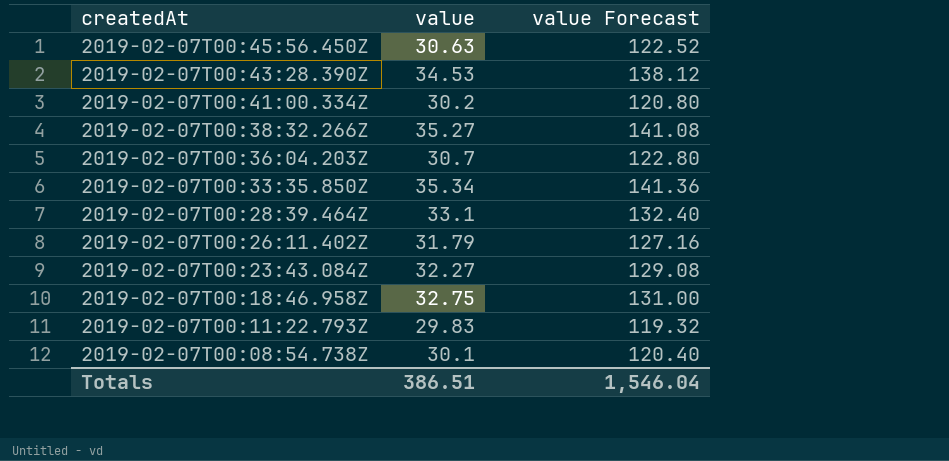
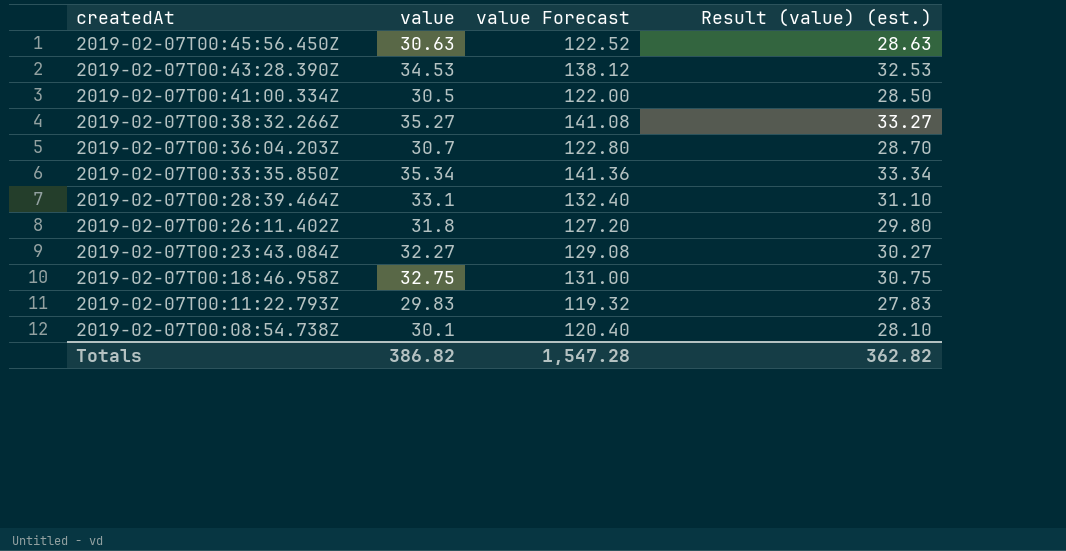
column Result (value) (est.) | formula: none -> [value] - 2
2019-02-07T00:41:00.334Z | value: 30.2 -> 30.5
2019-02-07T00:41:00.334Z | value Forecast: 120.80 -> 122.00
2019-02-07T00:26:11.402Z | value: 31.79 -> 31.8
2019-02-07T00:26:11.402Z | value Forecast: 127.16 -> 127.20
Totals | value: 386.51 -> 386.82
Totals | value Forecast: 1,546.04 -> 1,547.28

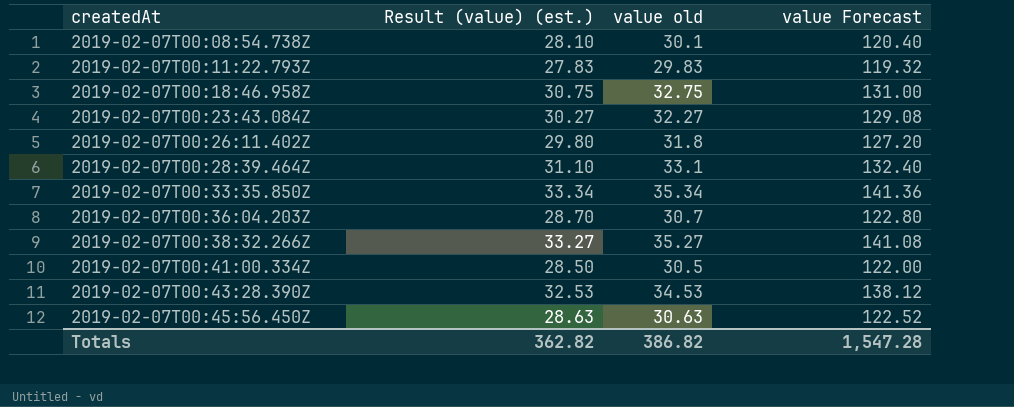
row order: createdAt descending -> createdAt ascending
column Result (value) (est.) | position: 4 -> 2
column name: value -> value old

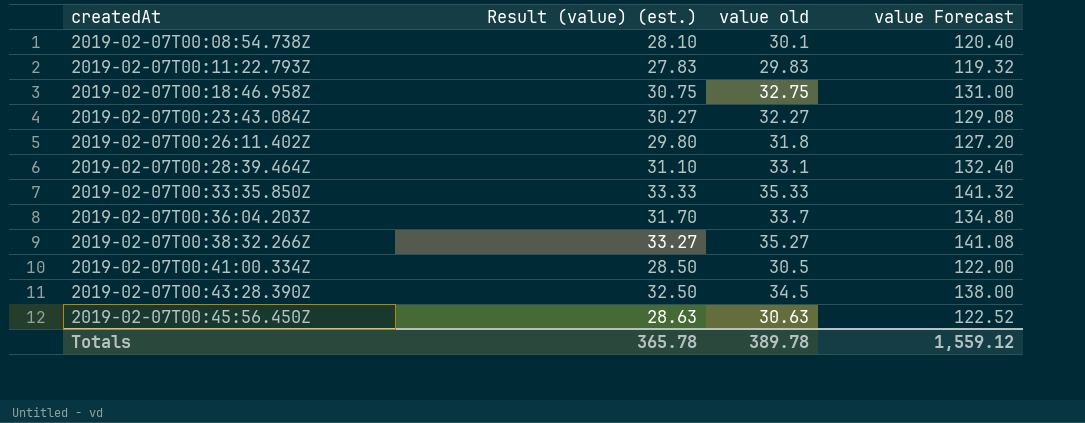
2019-02-07T00:33:35.850Z | Result (value) (est.): 33.34 -> 33.33
2019-02-07T00:33:35.850Z | value old: 35.34 -> 35.33
2019-02-07T00:33:35.850Z | value Forecast: 141.36 -> 141.32
2019-02-07T00:36:04.203Z | Result (value) (est.): 28.70 -> 31.70
2019-02-07T00:36:04.203Z | value old: 30.7 -> 33.7
2019-02-07T00:36:04.203Z | value Forecast: 122.80 -> 134.80
2019-02-07T00:43:28.390Z | Result (value) (est.): 32.53 -> 32.50
2019-02-07T00:43:28.390Z | value old: 34.53 -> 34.5
2019-02-07T00:43:28.390Z | value Forecast: 138.12 -> 138.00
Totals | Result (value) (est.): 362.82 -> 365.78
Totals | value old: 386.82 -> 389.78
Totals | value Forecast: 1,547.28 -> 1,559.12

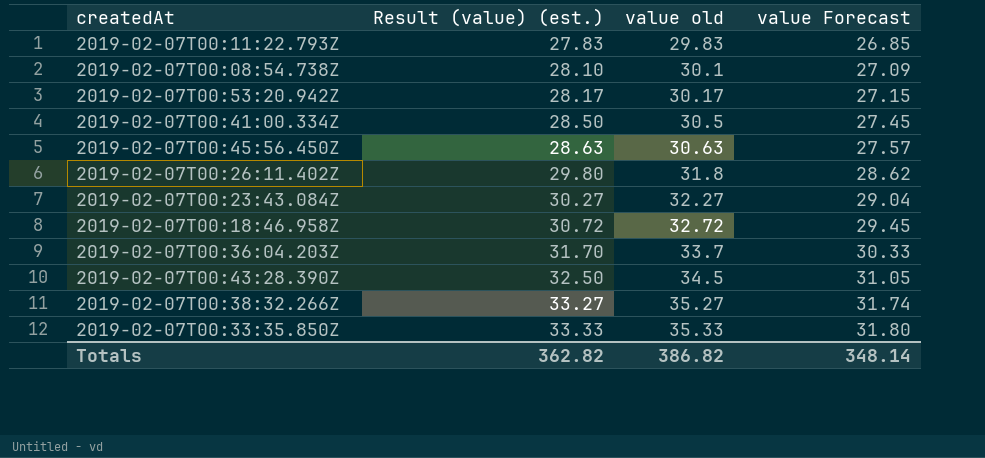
row order: createdAt ascending -> Result (value) (est.) ascending
column value Forecast | formula: [value old] * 4 -> [value old] * 0.9
row 2019-02-07T00:28:39.464Z: 31.10 | 33.1 | 132.40 -> none
row 2019-02-07T00:53:20.942Z: none -> 28.17 | 30.17 | 27.15
2019-02-07T00:18:46.958Z | Result (value) (est.): 30.75 -> 30.72
2019-02-07T00:18:46.958Z | value old: 32.75 -> 32.72
Totals | Result (value) (est.): 365.78 -> 362.82
Totals | value old: 389.78 -> 386.82
Totals | value Forecast: 1,559.12 -> 348.14

